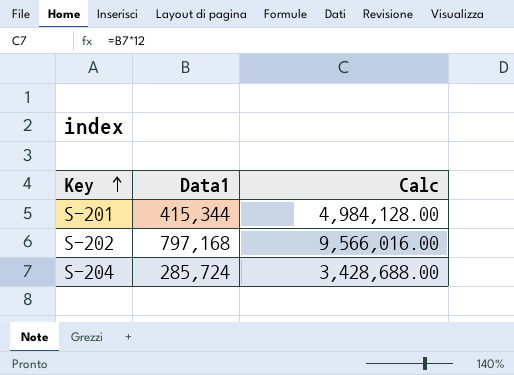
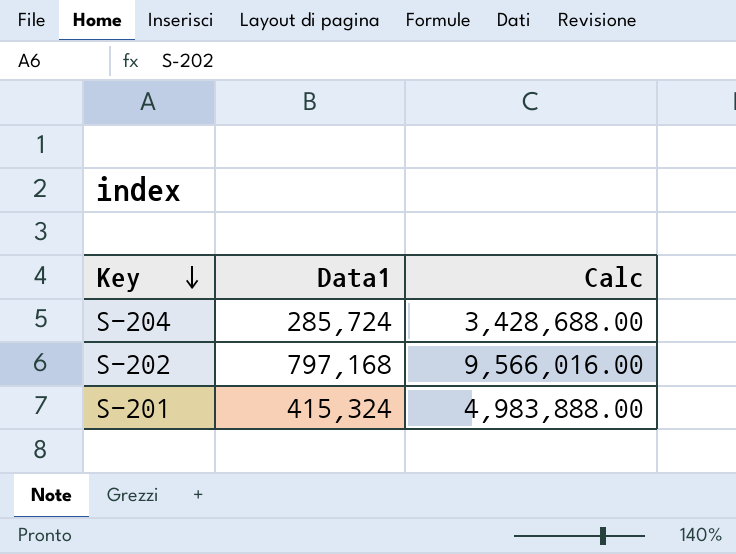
row order: Key ascending -> Key descending
S-201 | Data1: 415,344 -> 415,324
S-201 | Calc: 4,984,128.00 -> 4,983,888.00

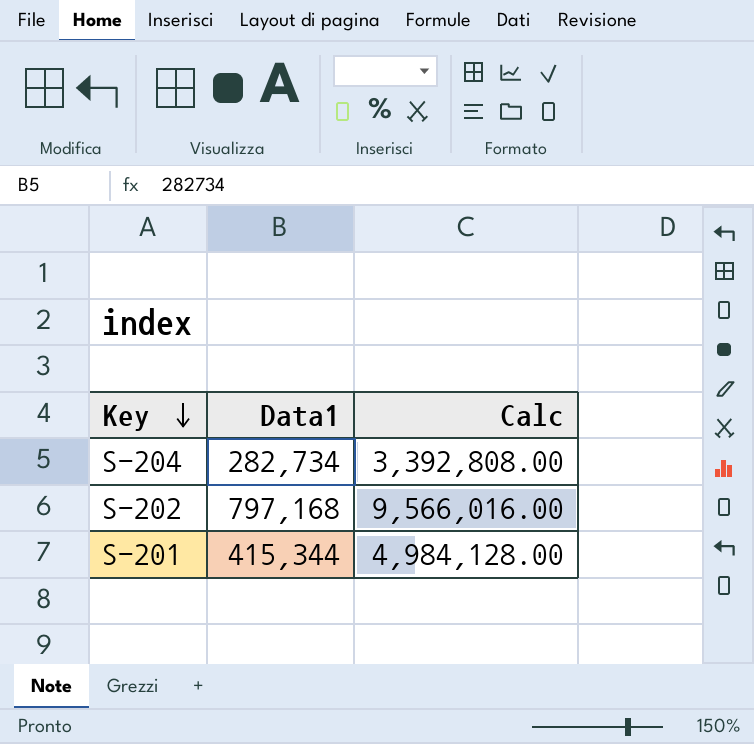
S-204 | Data1: 285,724 -> 282,734
S-204 | Calc: 3,428,688.00 -> 3,392,808.00
S-201 | Data1: 415,324 -> 415,344
S-201 | Calc: 4,983,888.00 -> 4,984,128.00

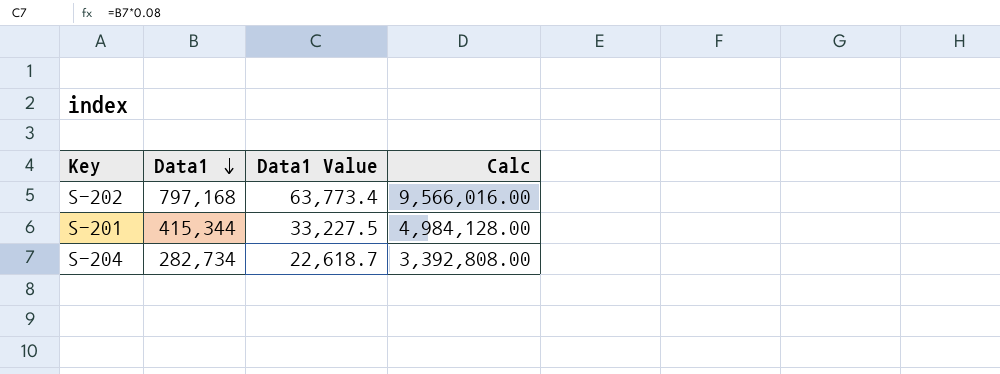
row order: Key descending -> Data1 descending
column Data1 Value | formula: none -> [Data1] * 0.08

